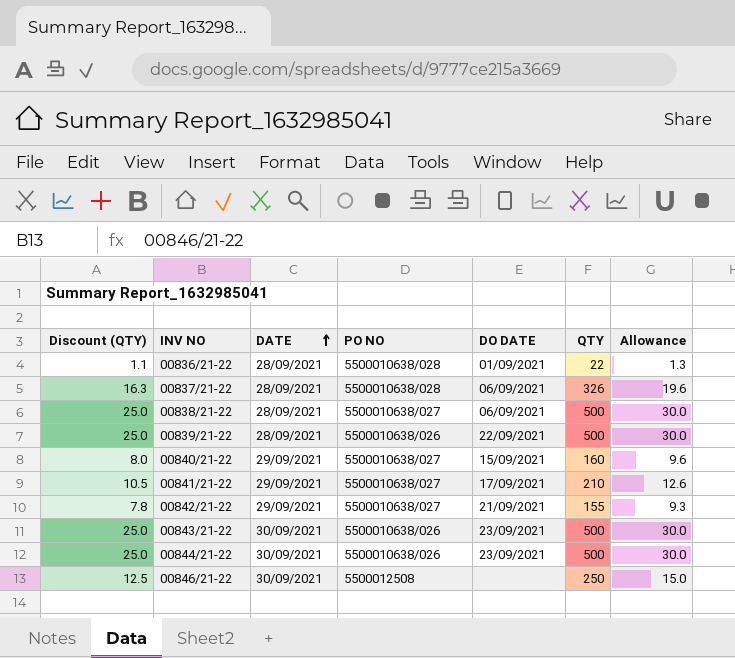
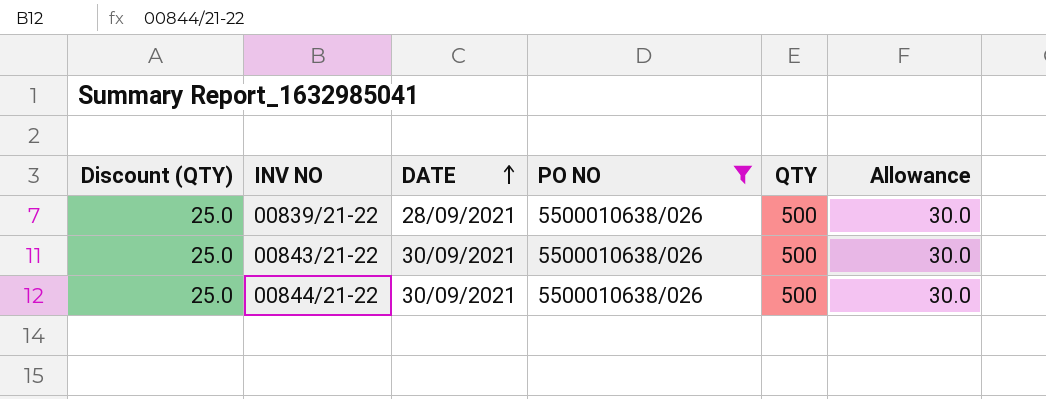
filter: none -> PO NO = 5500010638/026
column DO DATE | position: 5 -> none

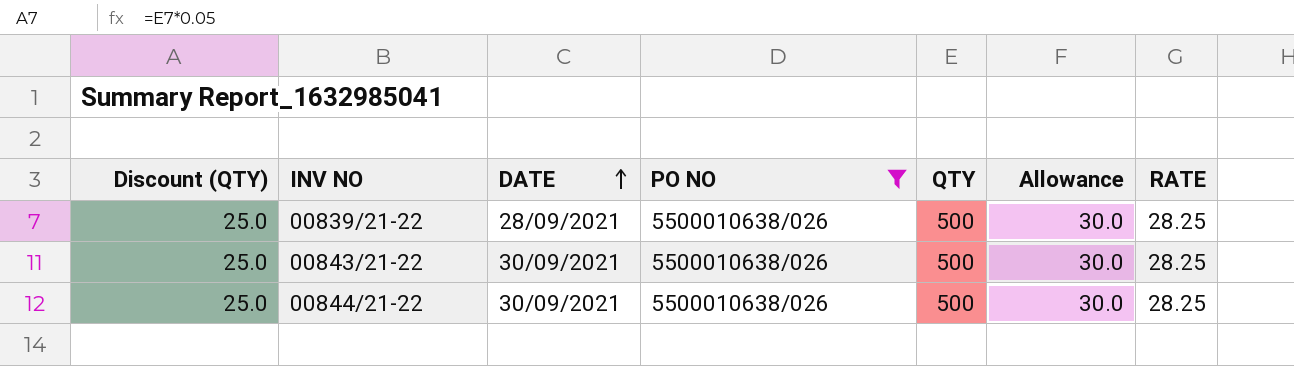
column RATE | position: none -> 7

